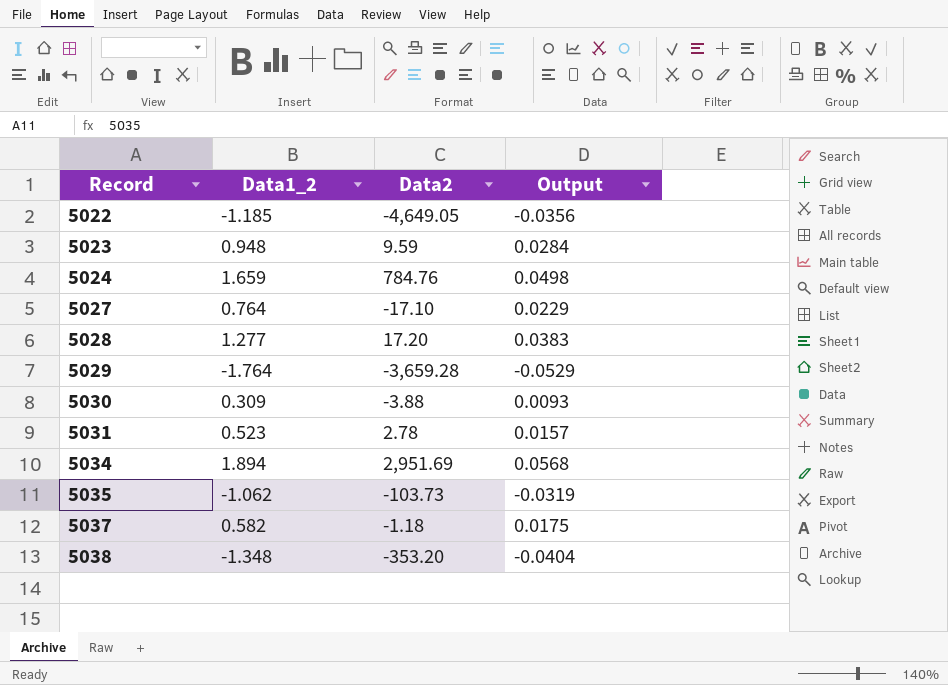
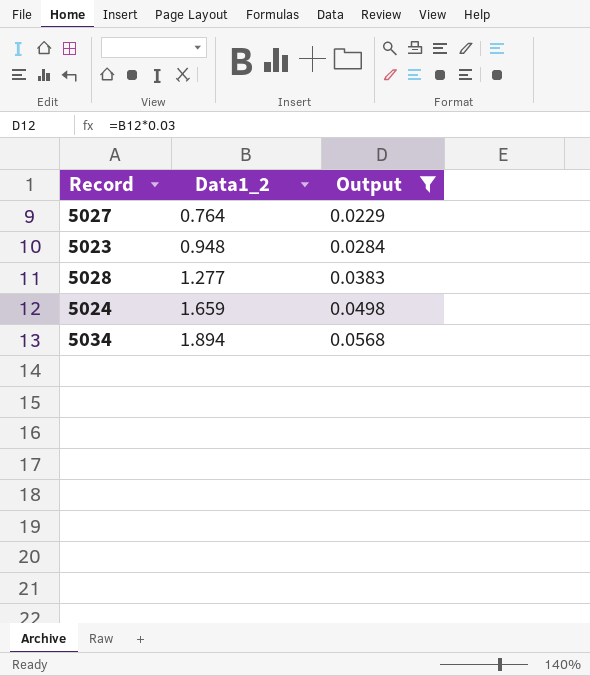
filter: none -> Output >= 0.0229
row order: Record ascending -> Data1_2 ascending
column Data2 | position: 3 -> none

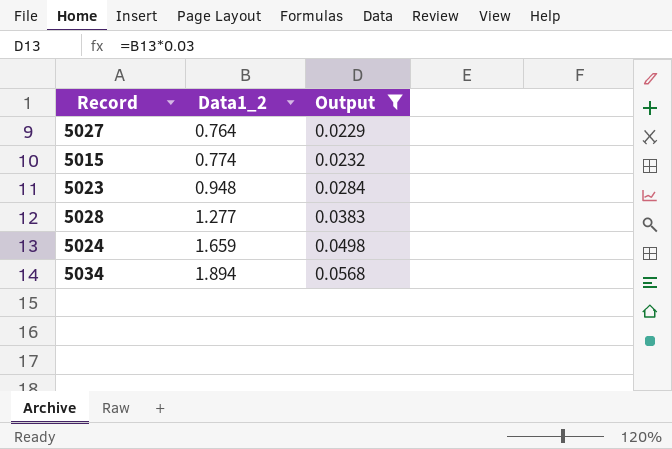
row 5015: none -> 0.774 | 0.0232

